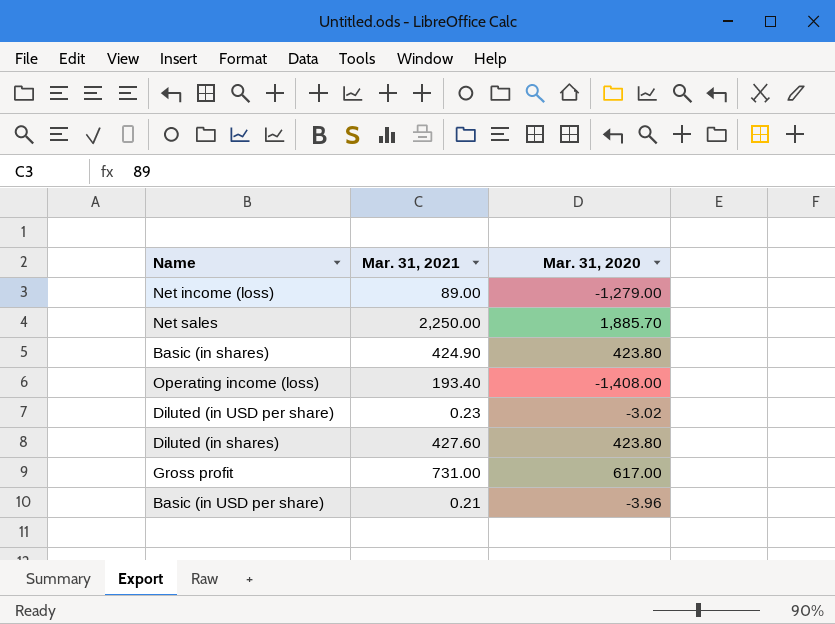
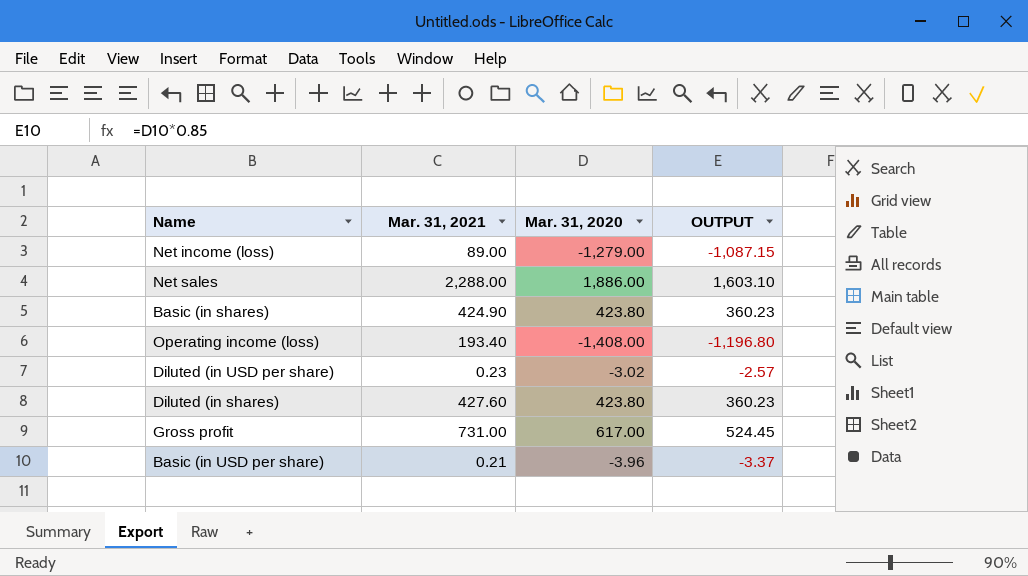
column OUTPUT | formula: none -> [Mar. 31, 2020] * 0.85
Net sales | Mar. 31, 2021: 2,250.00 -> 2,288.00
Net sales | Mar. 31, 2020: 1,885.70 -> 1,886.00

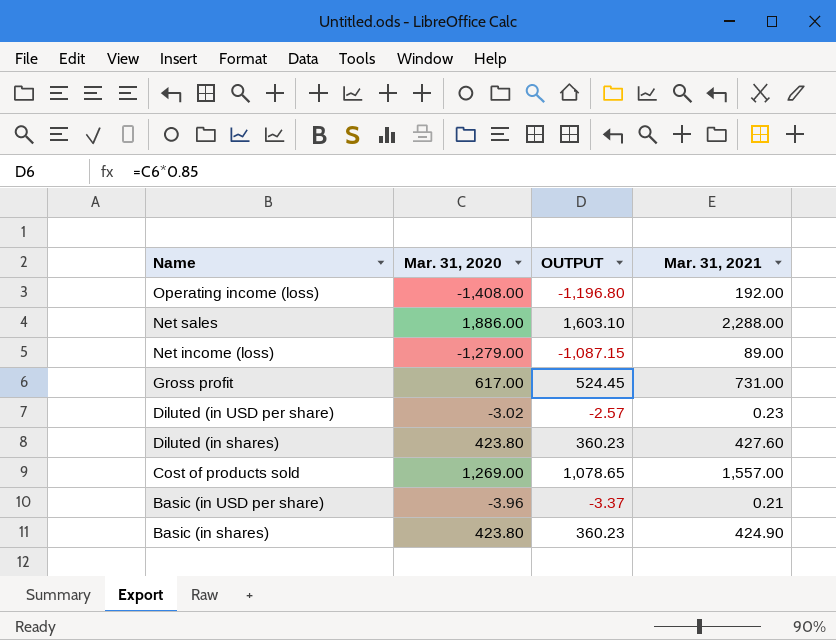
row order: none -> Name descending
column Mar. 31, 2021 | position: 2 -> 4
Operating income (loss) | Mar. 31, 2021: 193.40 -> 192.00
row Cost of products sold: none -> 1,269.00 | 1,078.65 | 1,557.00

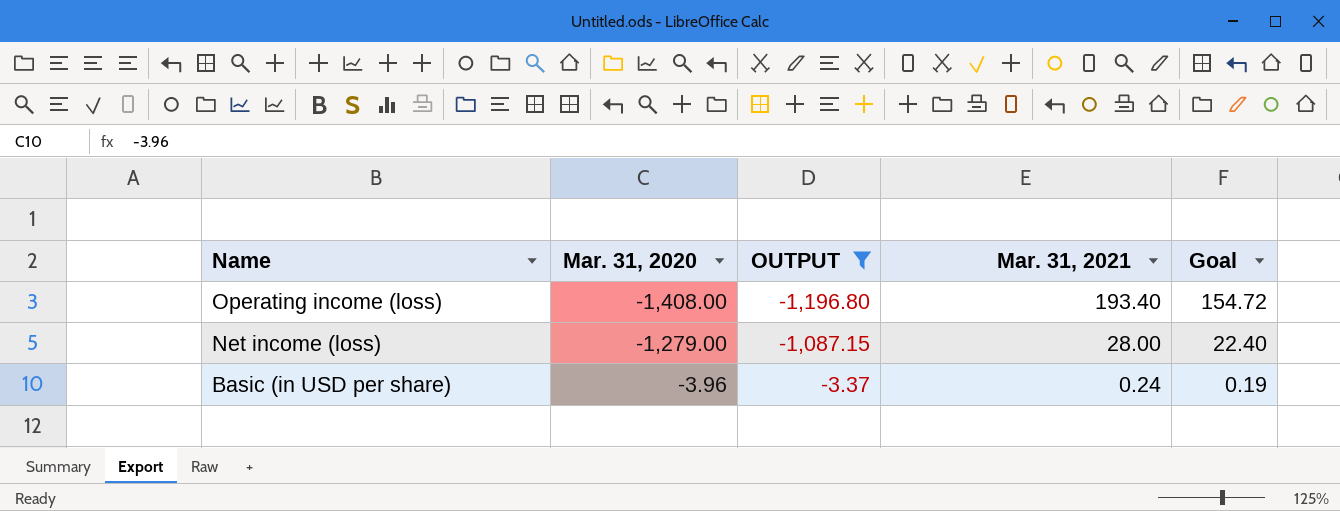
filter: none -> OUTPUT <= -3.37
column Goal | formula: none -> [Mar. 31, 2021] * 0.8
Operating income (loss) | Mar. 31, 2021: 192.00 -> 193.40
Net income (loss) | Mar. 31, 2021: 89.00 -> 28.00
Basic (in USD per share) | Mar. 31, 2021: 0.21 -> 0.24

